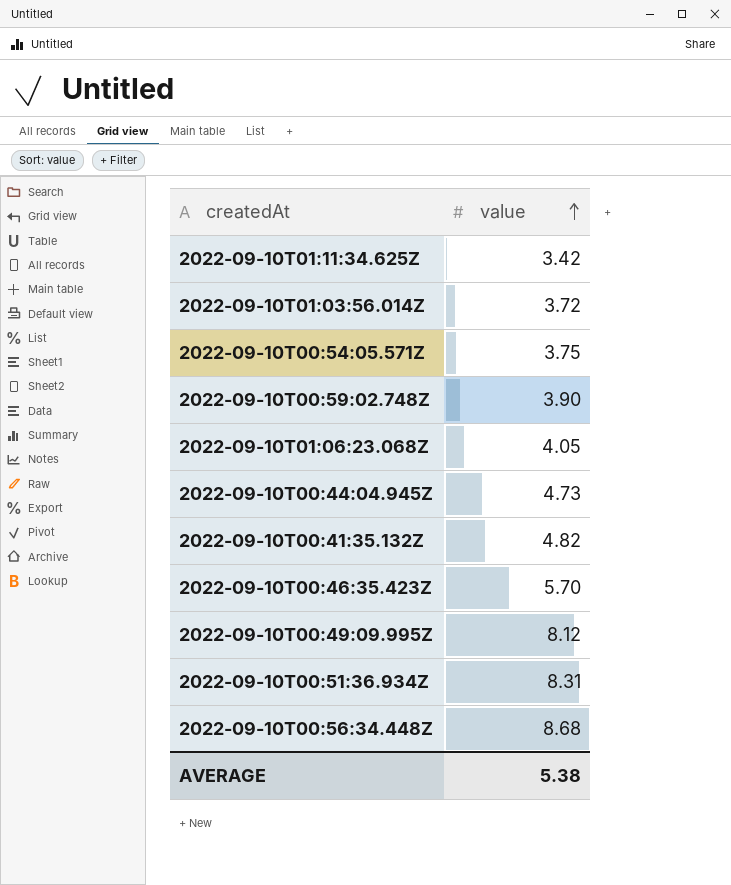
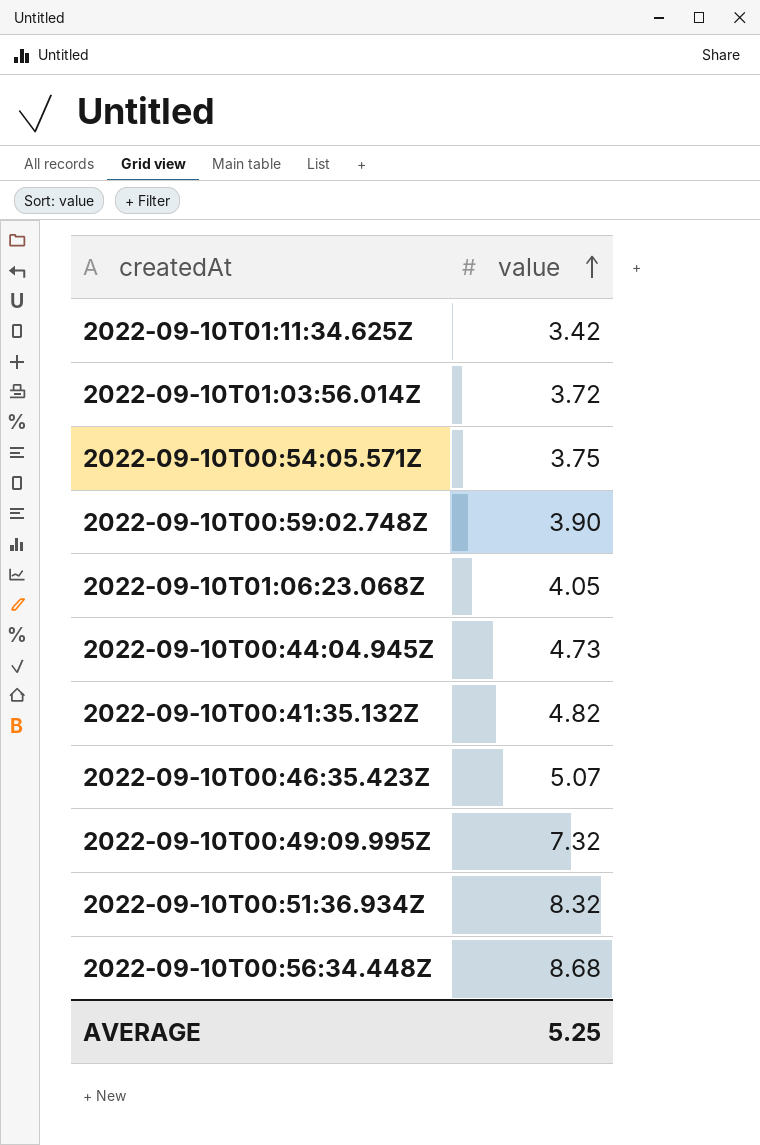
2022-09-10T00:46:35.423Z | value: 5.70 -> 5.07
2022-09-10T00:49:09.995Z | value: 8.12 -> 7.32
2022-09-10T00:51:36.934Z | value: 8.31 -> 8.32
AVERAGE | value: 5.38 -> 5.25

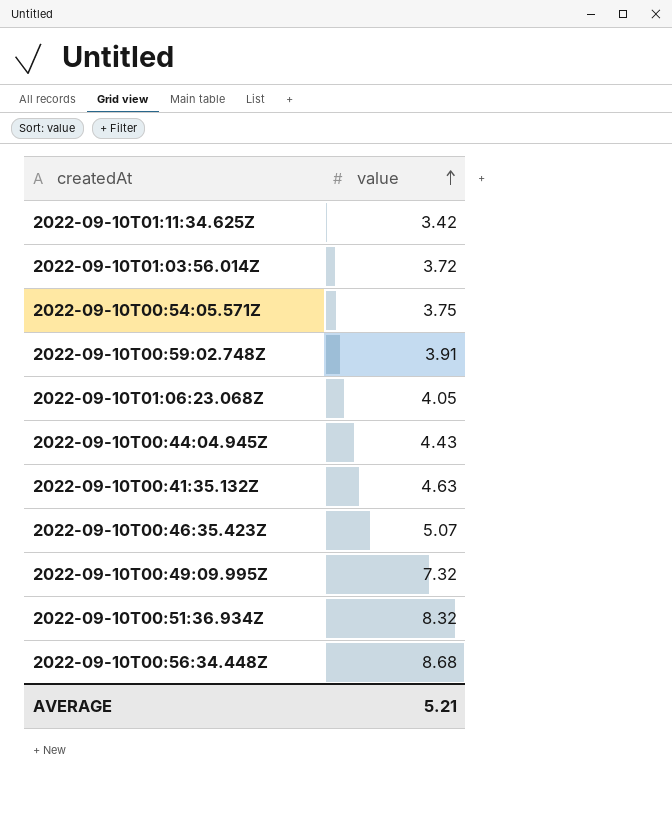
2022-09-10T00:59:02.748Z | value: 3.90 -> 3.91
2022-09-10T00:44:04.945Z | value: 4.73 -> 4.43
2022-09-10T00:41:35.132Z | value: 4.82 -> 4.63
AVERAGE | value: 5.25 -> 5.21

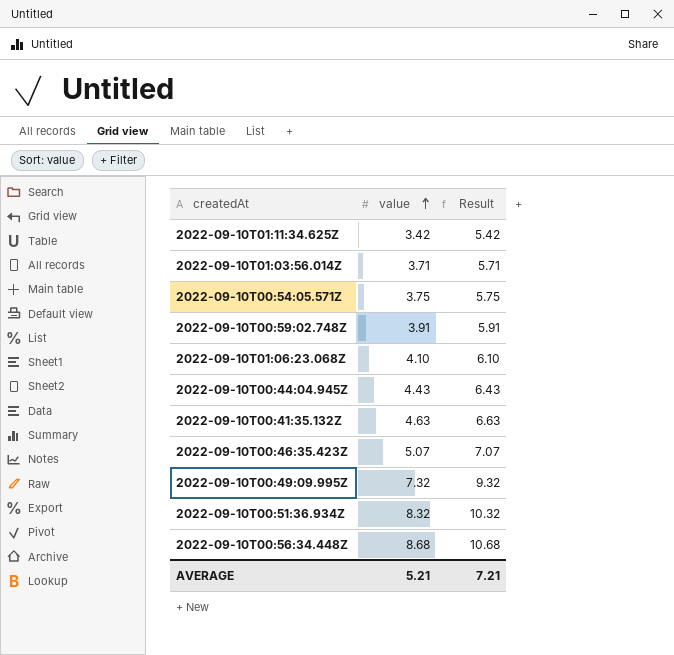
column Result | formula: none -> [value] + 2
2022-09-10T01:03:56.014Z | value: 3.72 -> 3.71
2022-09-10T01:06:23.068Z | value: 4.05 -> 4.10

